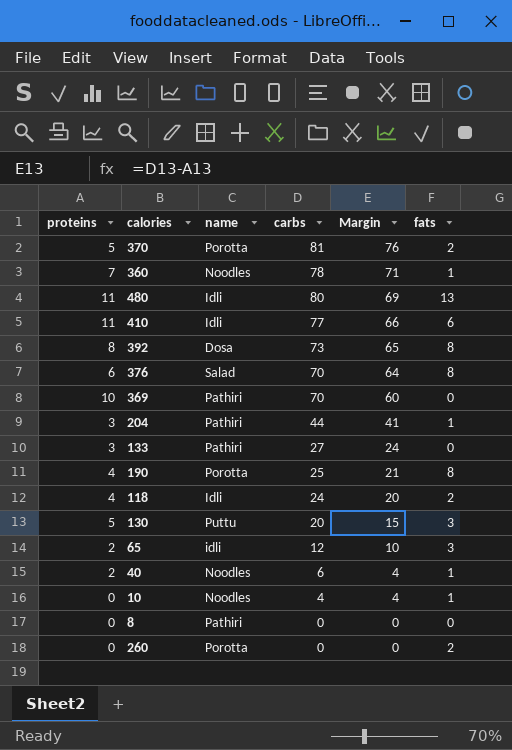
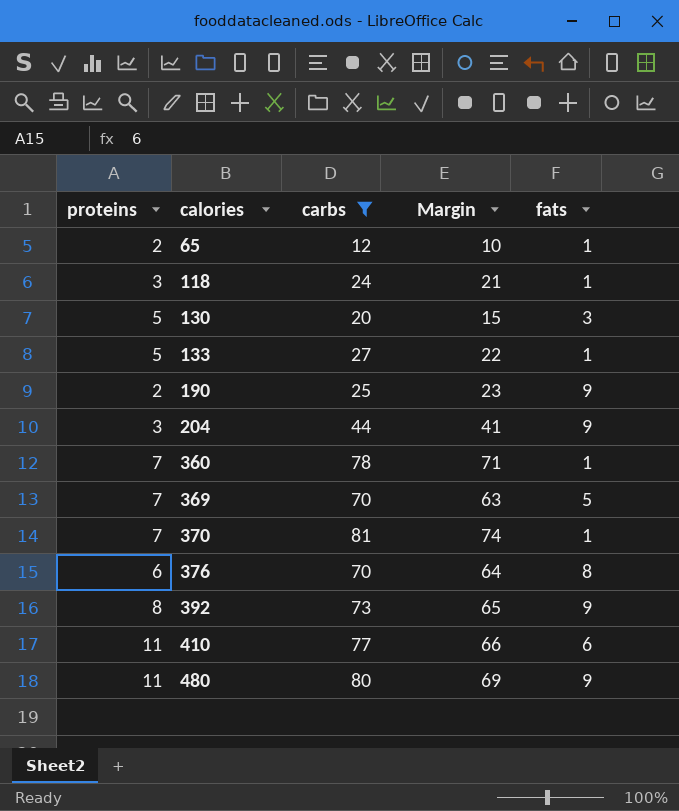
filter: none -> carbs >= 12
row order: Margin descending -> calories ascending
column name | position: 3 -> none
65 | fats: 3 -> 1
118 | proteins: 4 -> 3
118 | Margin: 20 -> 21
118 | fats: 2 -> 1
133 | proteins: 3 -> 5
133 | Margin: 24 -> 22
133 | fats: 0 -> 1
190 | proteins: 4 -> 2
190 | Margin: 21 -> 23
190 | fats: 8 -> 9
204 | fats: 1 -> 9
369 | proteins: 10 -> 7
369 | Margin: 60 -> 63
369 | fats: 0 -> 5
370 | proteins: 5 -> 7
370 | Margin: 76 -> 74
370 | fats: 2 -> 1
392 | fats: 8 -> 9
480 | fats: 13 -> 9

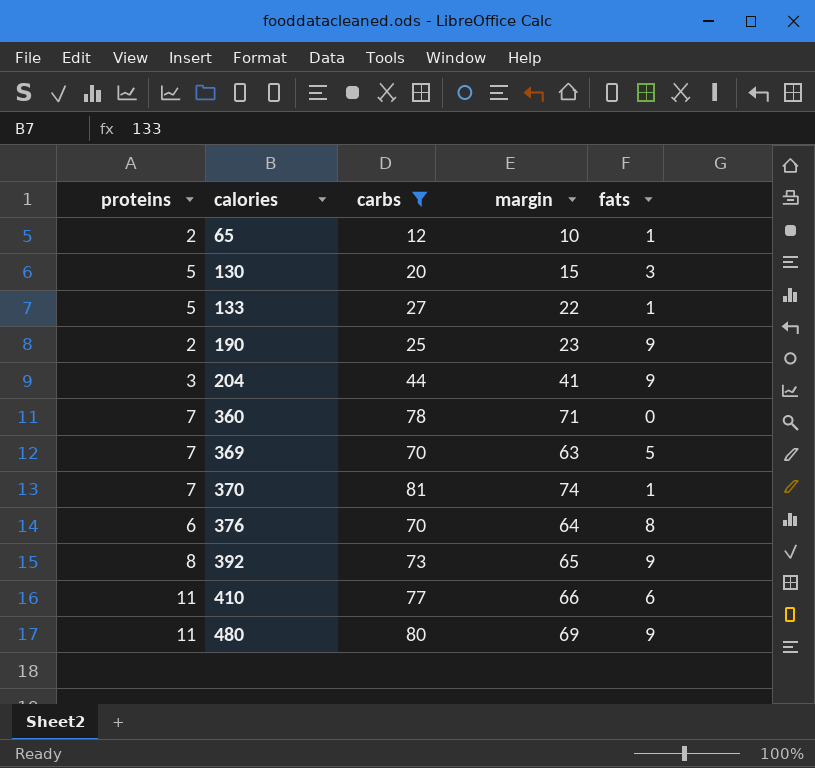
column name: Margin -> margin
row 118: 3 | 24 | 21 | 1 -> none
360 | fats: 1 -> 0

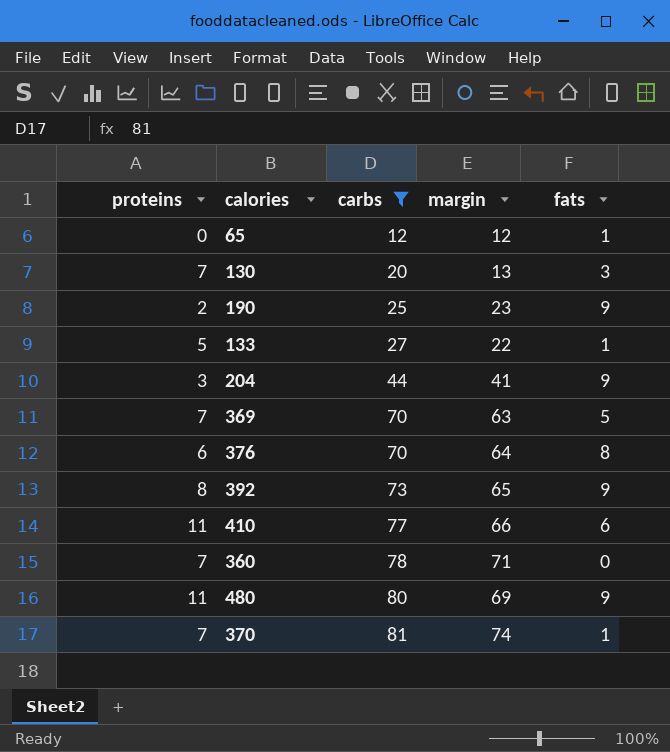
row order: calories ascending -> carbs ascending
65 | proteins: 2 -> 0
65 | margin: 10 -> 12
130 | proteins: 5 -> 7
130 | margin: 15 -> 13

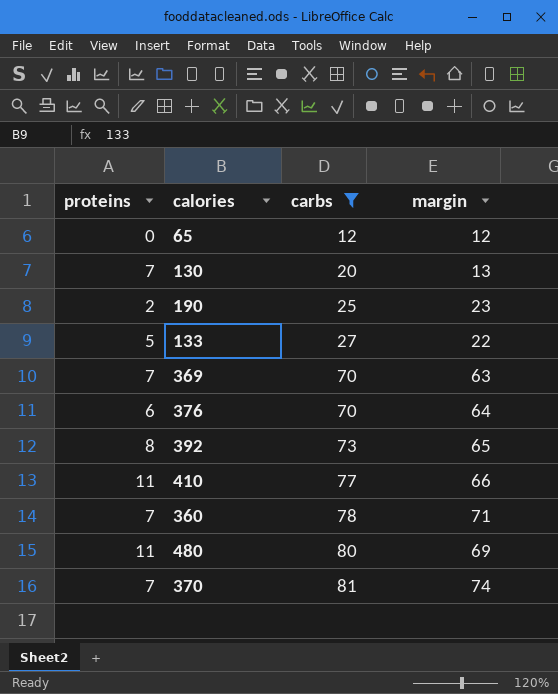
column fats | position: 5 -> none
row 204: 3 | 44 | 41 | 9 -> none

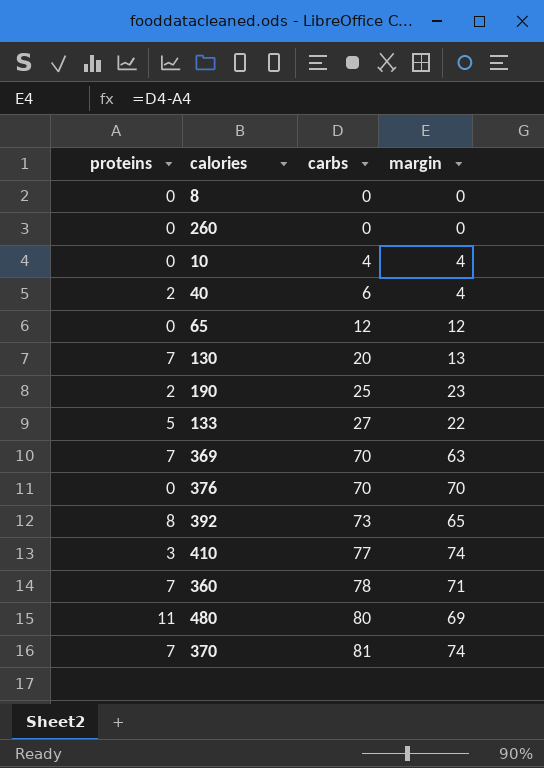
filter: carbs >= 12 -> none
376 | proteins: 6 -> 0
376 | margin: 64 -> 70
410 | proteins: 11 -> 3
410 | margin: 66 -> 74

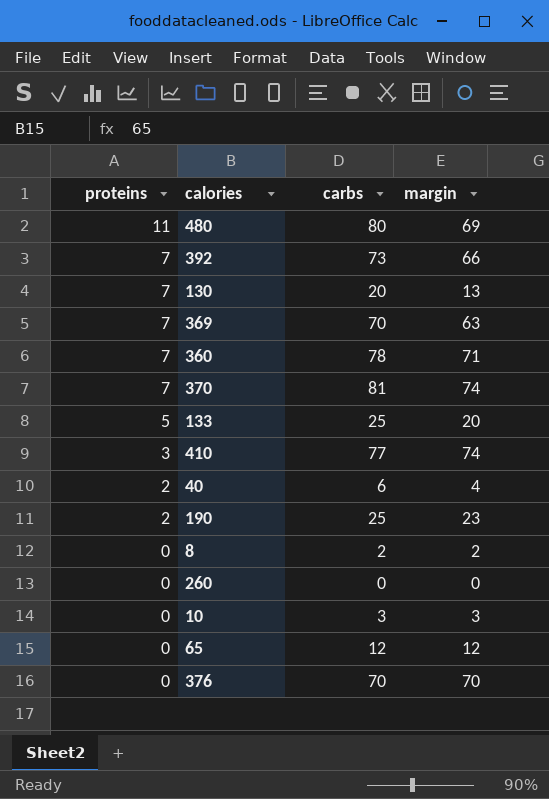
row order: carbs ascending -> proteins descending
392 | proteins: 8 -> 7
392 | margin: 65 -> 66
133 | carbs: 27 -> 25
133 | margin: 22 -> 20
8 | carbs: 0 -> 2
8 | margin: 0 -> 2
10 | carbs: 4 -> 3
10 | margin: 4 -> 3

